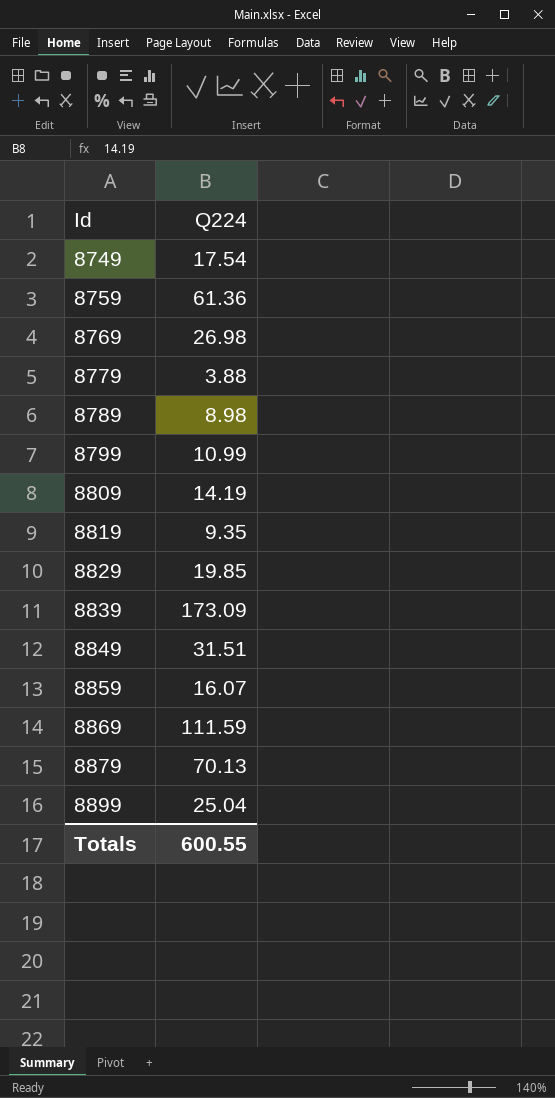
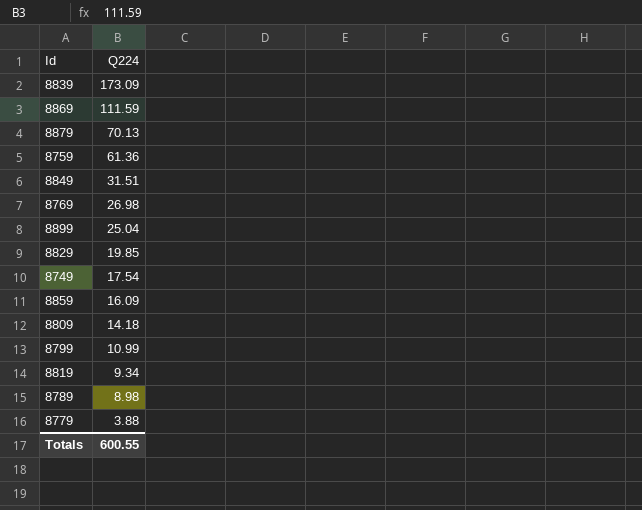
row order: Id ascending -> Q224 descending
8859 | Q224: 16.07 -> 16.09
8809 | Q224: 14.19 -> 14.18
8819 | Q224: 9.35 -> 9.34

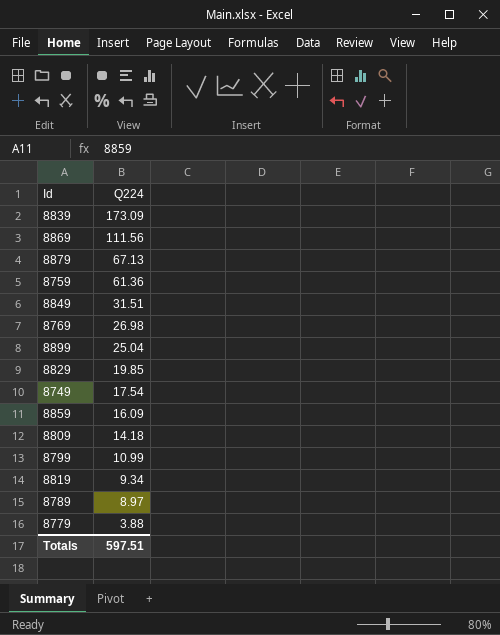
8869 | Q224: 111.59 -> 111.56
8879 | Q224: 70.13 -> 67.13
8789 | Q224: 8.98 -> 8.97
Totals | Q224: 600.55 -> 597.51

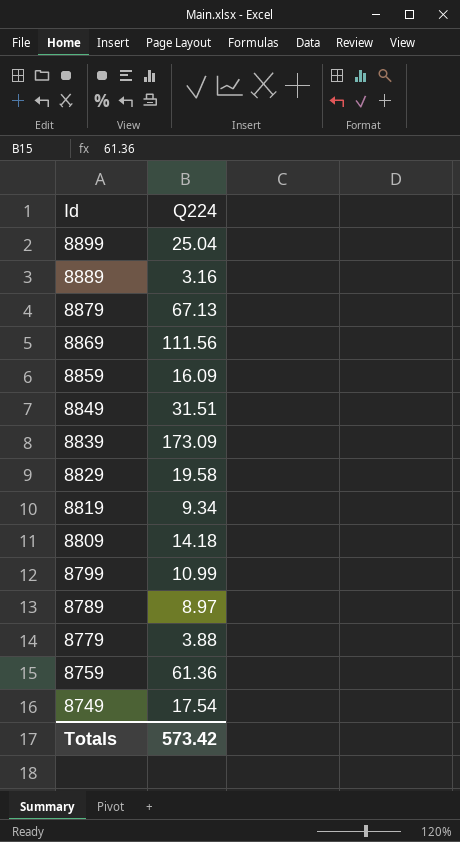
row order: Q224 descending -> Id descending
row 8769: 26.98 -> none
row 8889: none -> 3.16
8829 | Q224: 19.85 -> 19.58
Totals | Q224: 597.51 -> 573.42

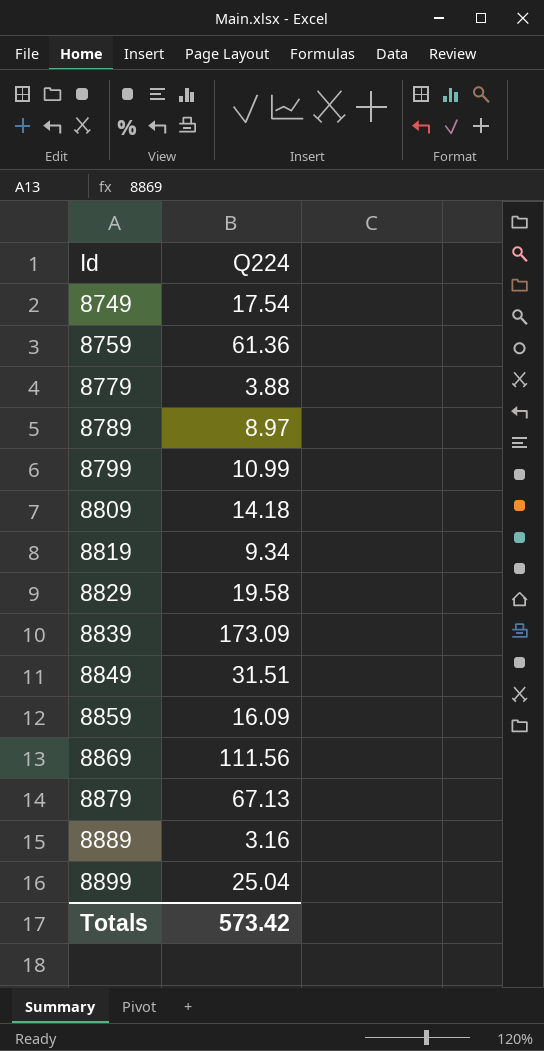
row order: Id descending -> Id ascending

